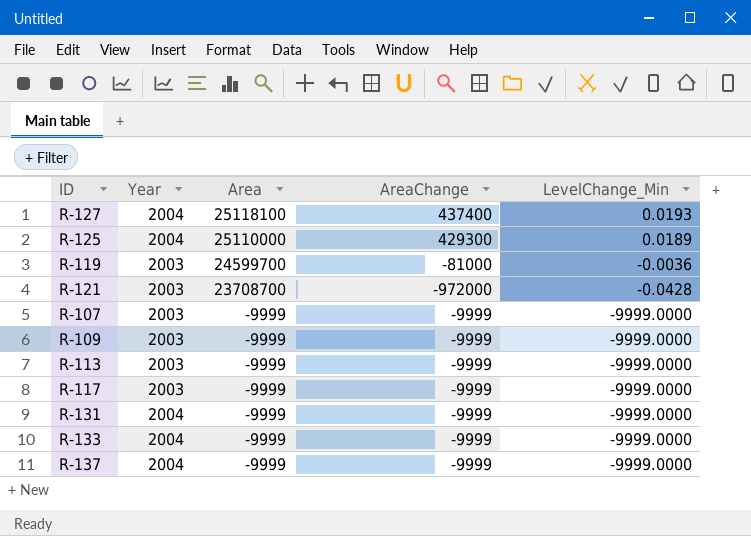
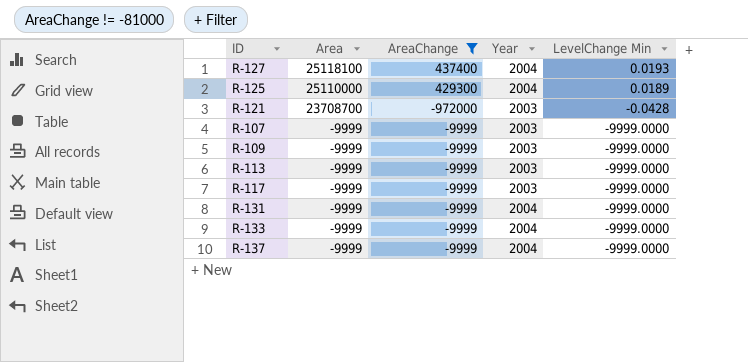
filter: none -> AreaChange != -81000
column Year | position: 2 -> 4
column name: LevelChange_Min -> LevelChange Min

